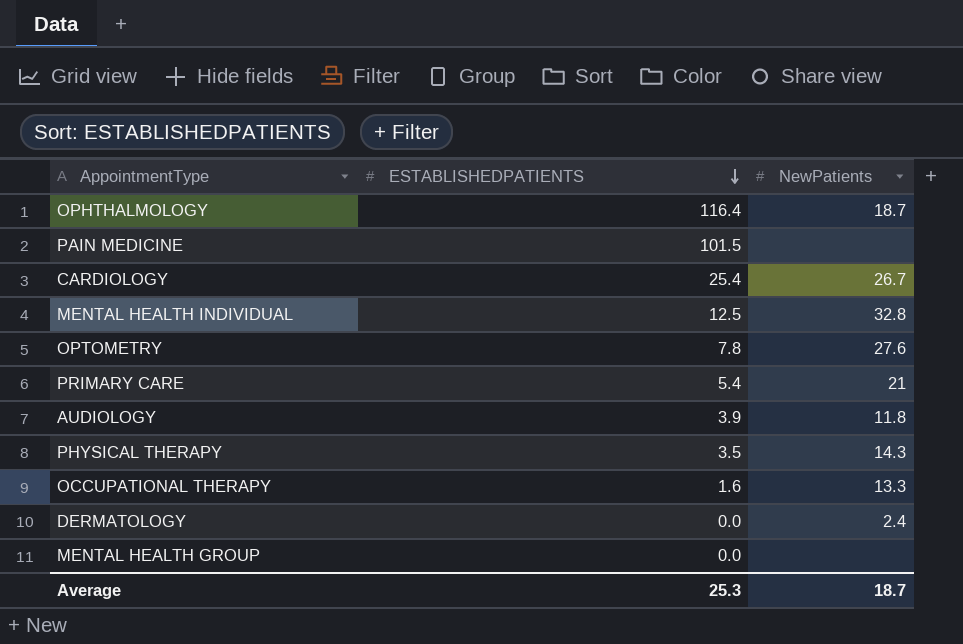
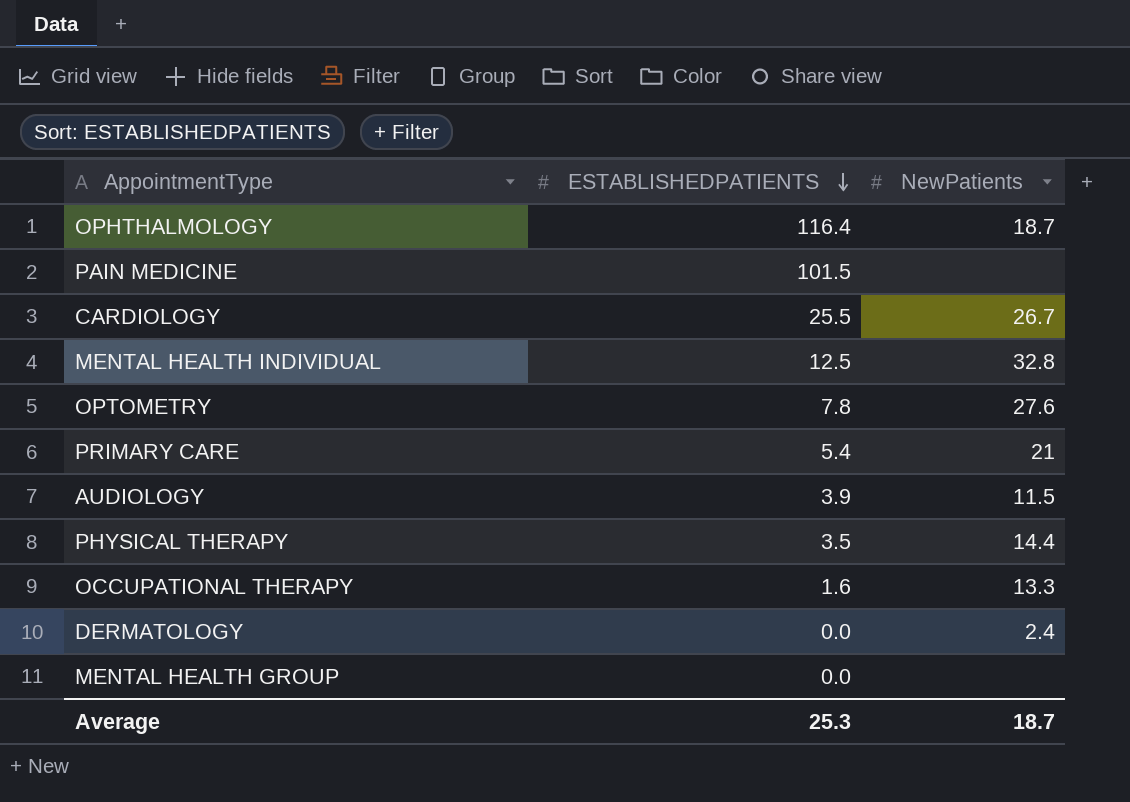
CARDIOLOGY | ESTABLISHEDPATIENTS: 25.4 -> 25.5
AUDIOLOGY | NewPatients: 11.8 -> 11.5
PHYSICAL THERAPY | NewPatients: 14.3 -> 14.4

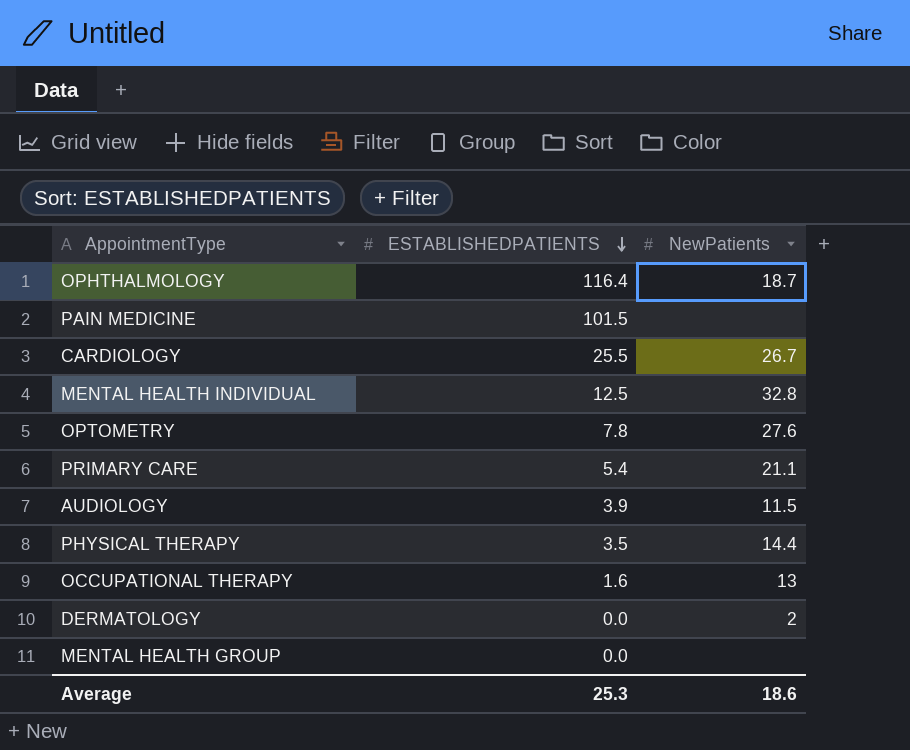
PRIMARY CARE | NewPatients: 21 -> 21.1
OCCUPATIONAL THERAPY | NewPatients: 13.3 -> 13
DERMATOLOGY | NewPatients: 2.4 -> 2
Average | NewPatients: 18.7 -> 18.6

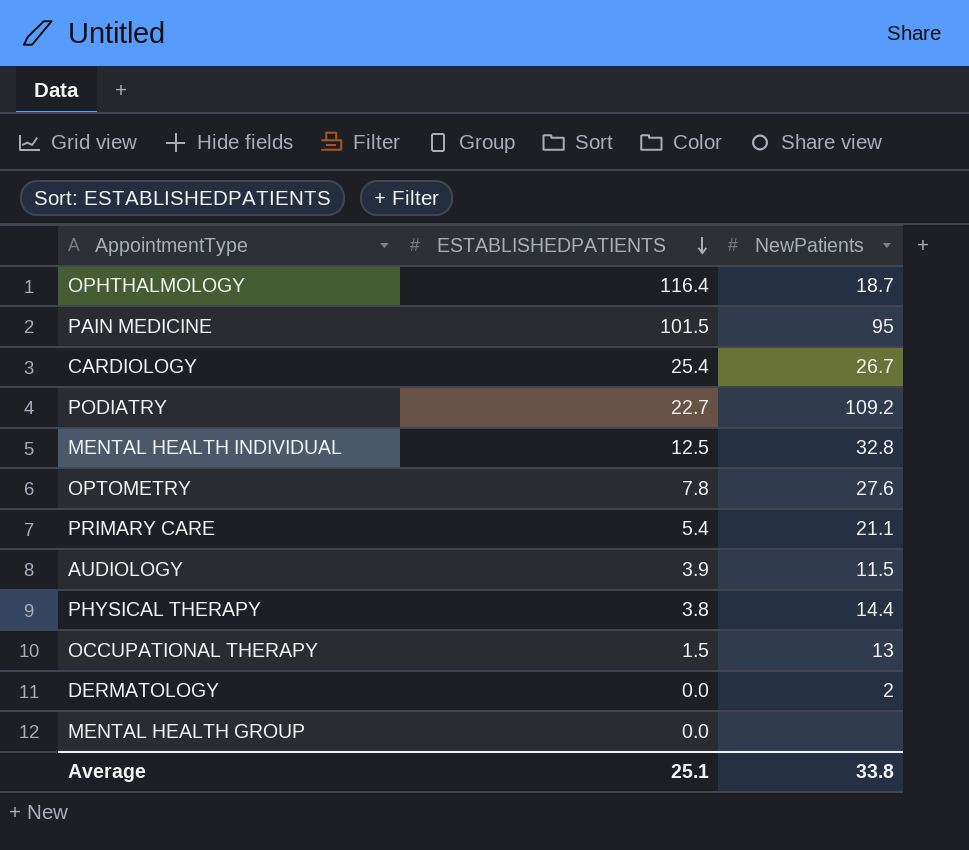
PAIN MEDICINE | NewPatients: none -> 95
CARDIOLOGY | ESTABLISHEDPATIENTS: 25.5 -> 25.4
row PODIATRY: none -> 22.7 | 109.2
PHYSICAL THERAPY | ESTABLISHEDPATIENTS: 3.5 -> 3.8
OCCUPATIONAL THERAPY | ESTABLISHEDPATIENTS: 1.6 -> 1.5
Average | ESTABLISHEDPATIENTS: 25.3 -> 25.1
Average | NewPatients: 18.6 -> 33.8

